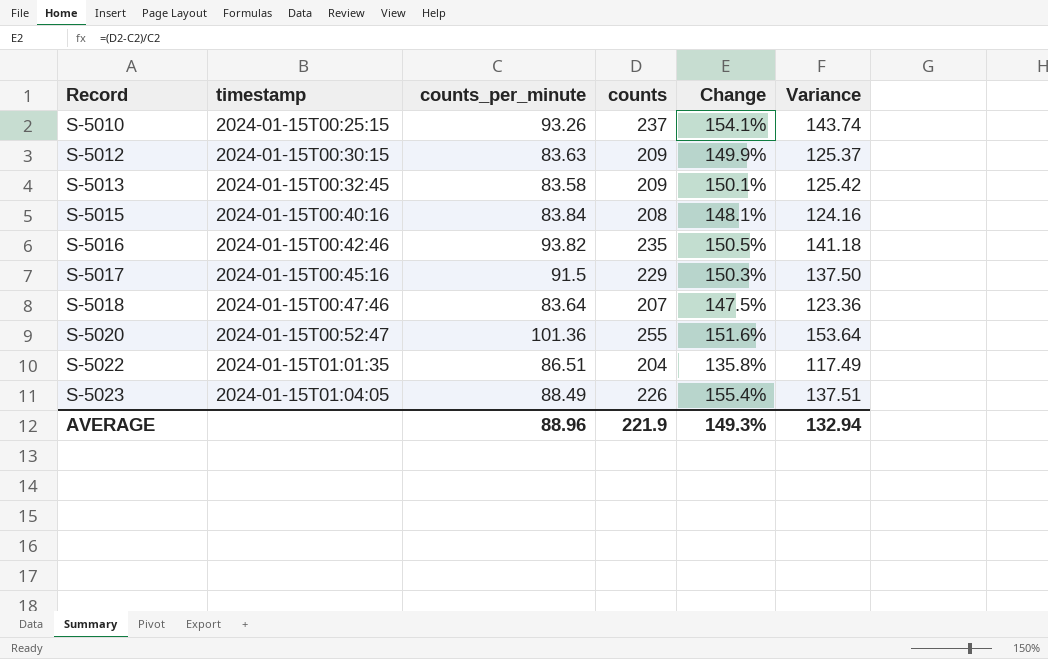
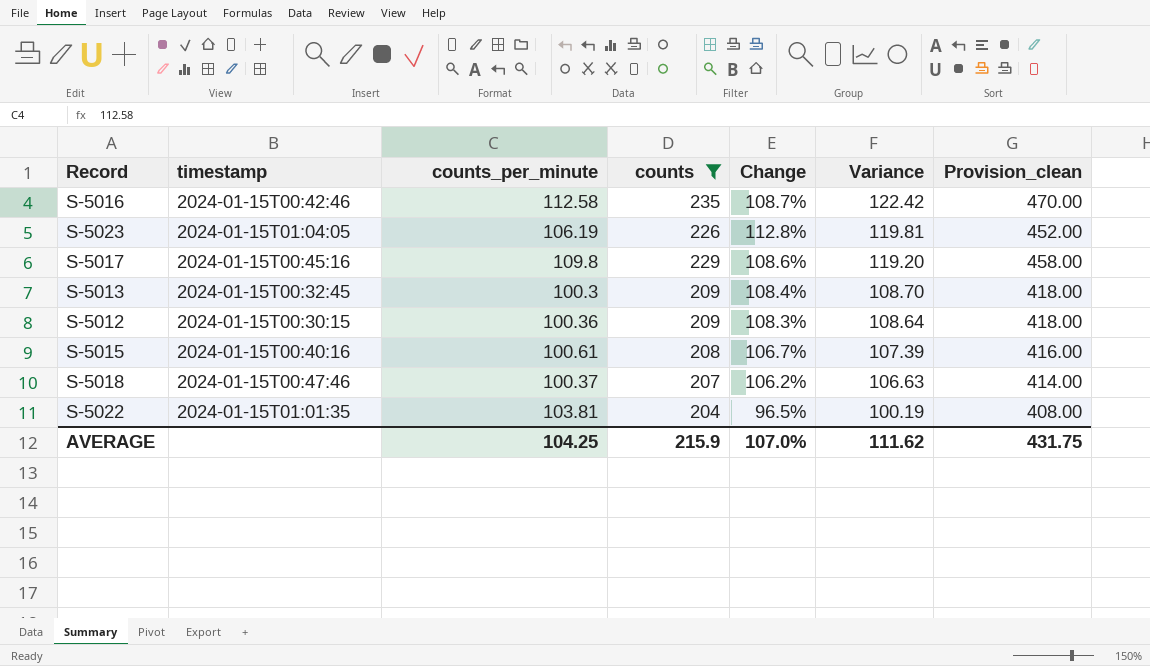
filter: none -> counts <= 235
row order: Record ascending -> Variance descending
column Provision_clean | formula: none -> [counts] * 2
S-5016 | counts_per_minute: 93.82 -> 112.58
S-5016 | Change: 150.5% -> 108.7%
S-5016 | Variance: 141.18 -> 122.42
S-5023 | counts_per_minute: 88.49 -> 106.19
S-5023 | Change: 155.4% -> 112.8%
S-5023 | Variance: 137.51 -> 119.81
S-5017 | counts_per_minute: 91.5 -> 109.8
S-5017 | Change: 150.3% -> 108.6%
S-5017 | Variance: 137.50 -> 119.20
S-5013 | counts_per_minute: 83.58 -> 100.3
S-5013 | Change: 150.1% -> 108.4%
S-5013 | Variance: 125.42 -> 108.70
S-5012 | counts_per_minute: 83.63 -> 100.36
S-5012 | Change: 149.9% -> 108.3%
S-5012 | Variance: 125.37 -> 108.64
S-5015 | counts_per_minute: 83.84 -> 100.61
S-5015 | Change: 148.1% -> 106.7%
S-5015 | Variance: 124.16 -> 107.39
S-5018 | counts_per_minute: 83.64 -> 100.37
S-5018 | Change: 147.5% -> 106.2%
S-5018 | Variance: 123.36 -> 106.63
S-5022 | counts_per_minute: 86.51 -> 103.81
S-5022 | Change: 135.8% -> 96.5%
S-5022 | Variance: 117.49 -> 100.19
AVERAGE | counts_per_minute: 88.96 -> 104.25
AVERAGE | counts: 221.9 -> 215.9
AVERAGE | Change: 149.3% -> 107.0%
AVERAGE | Variance: 132.94 -> 111.62

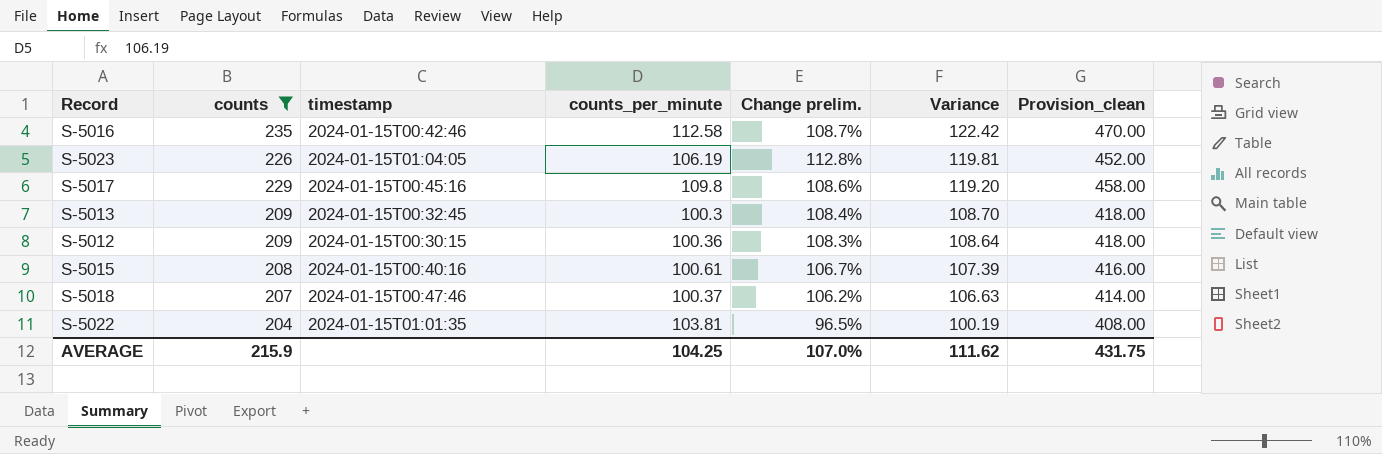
column counts | position: 4 -> 2
column name: Change -> Change prelim.

